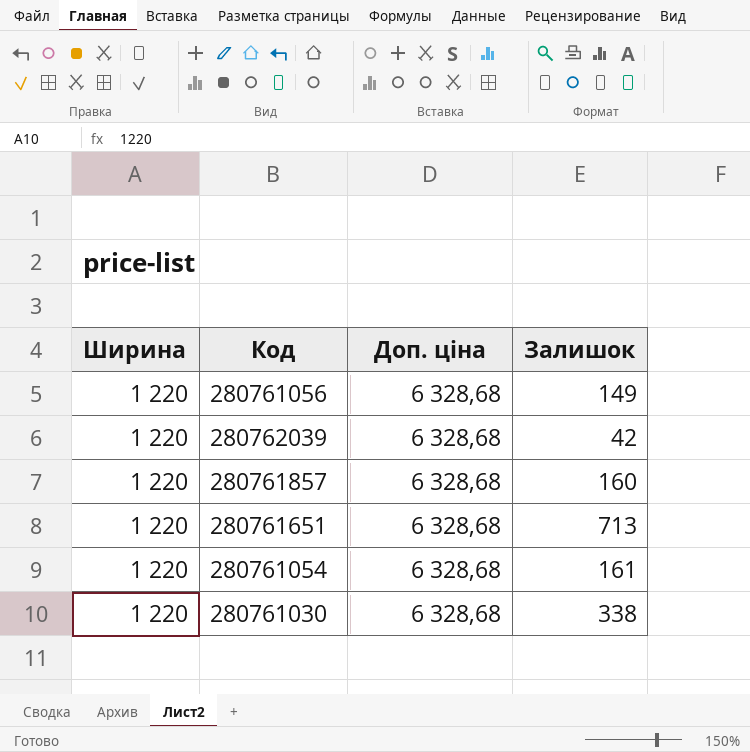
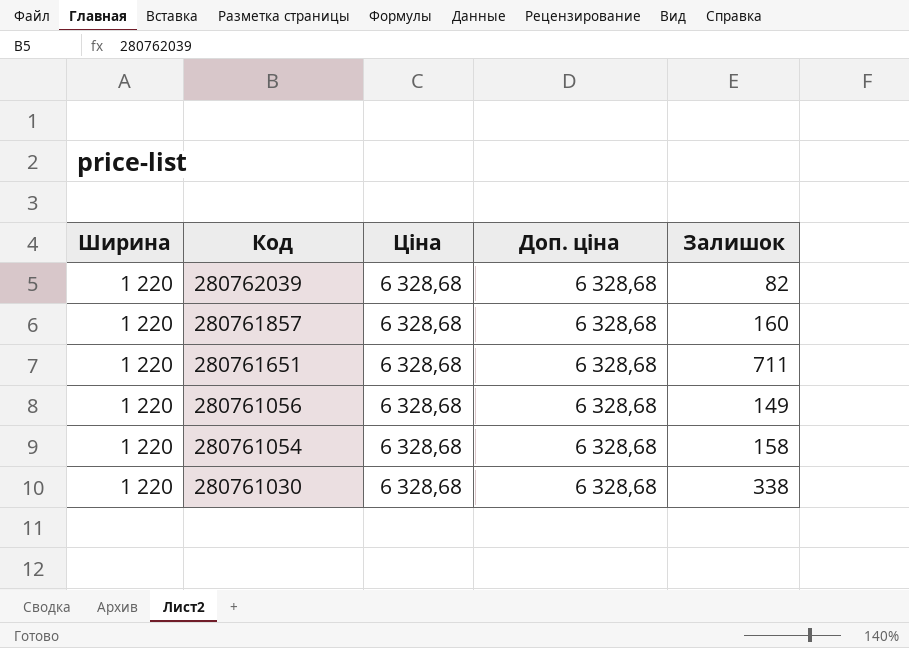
row order: none -> Код descending
column Ціна | position: none -> 3
280762039 | Залишок: 42 -> 82
280761651 | Залишок: 713 -> 711
280761054 | Залишок: 161 -> 158

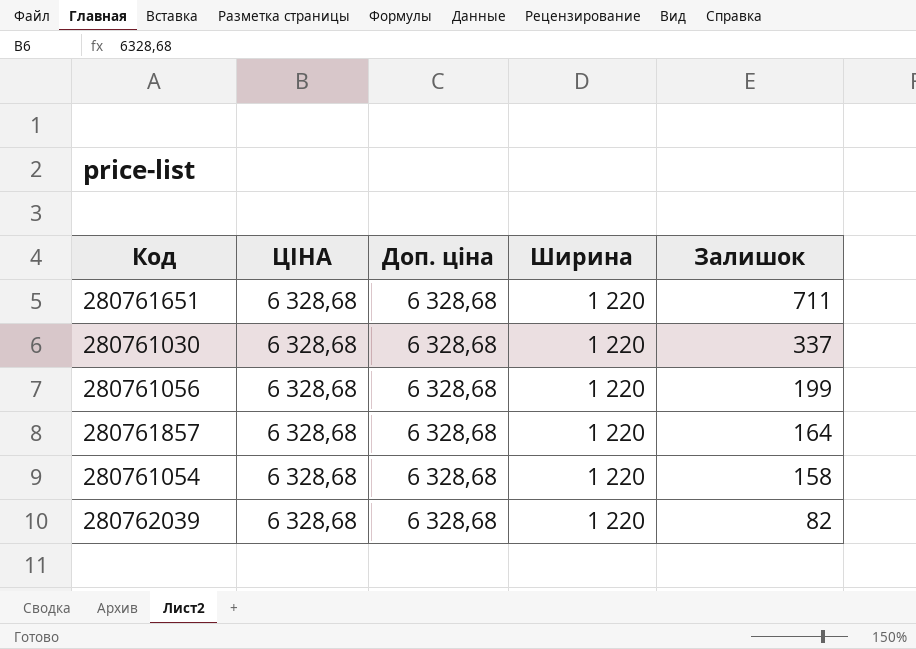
row order: Код descending -> Залишок descending
column name: Ціна -> ЦІНА
column Ширина | position: 1 -> 4
280761030 | Залишок: 338 -> 337
280761056 | Залишок: 149 -> 199
280761857 | Залишок: 160 -> 164

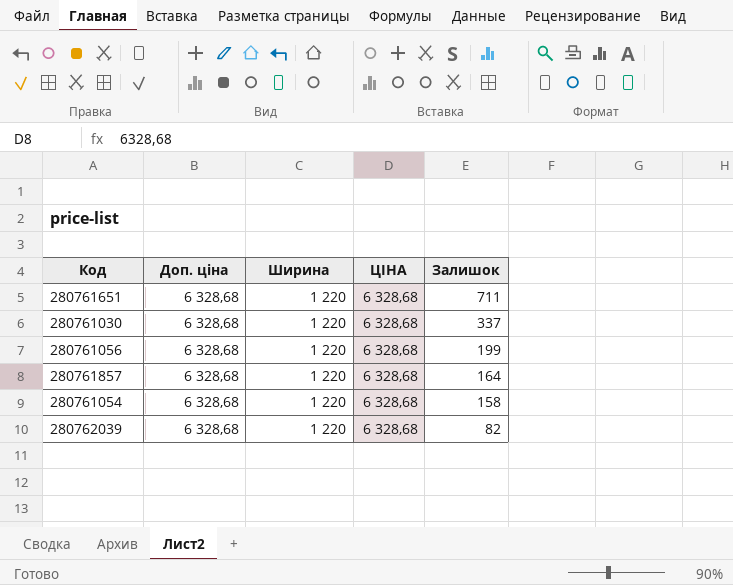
column ЦІНА | position: 2 -> 4

